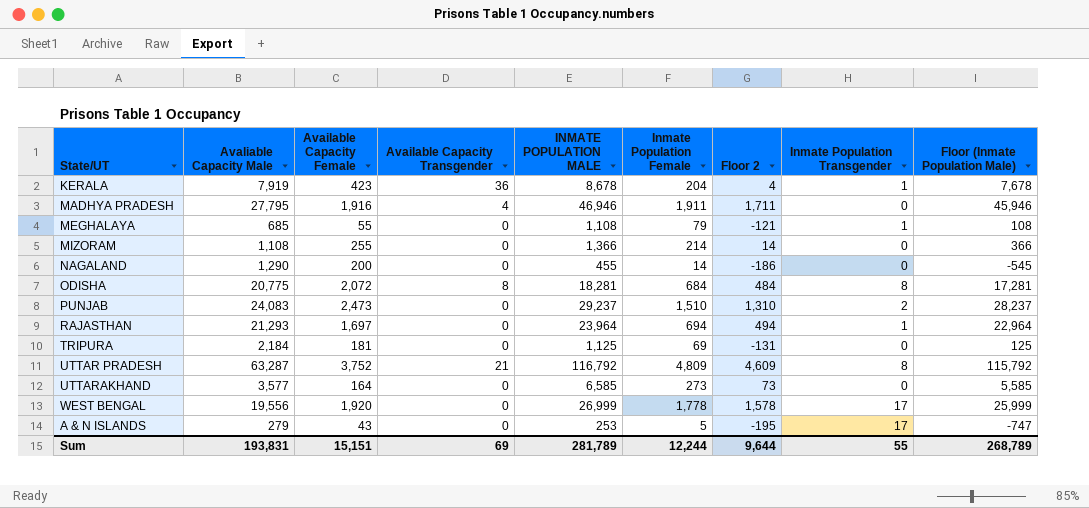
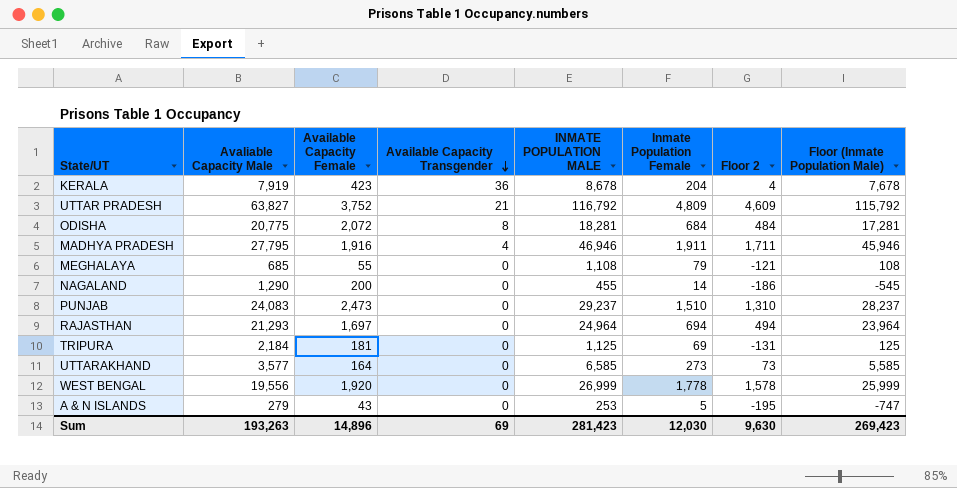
row order: none -> Available Capacity Transgender descending
column Inmate Population Transgender | position: 8 -> none
row MIZORAM: 1,108 | 255 | 0 | 1,366 | 214 | 14 | 0 | 366 -> none
UTTAR PRADESH | Avaliable Capacity Male: 63,287 -> 63,827
RAJASTHAN | INMATE POPULATION MALE: 23,964 -> 24,964
RAJASTHAN | Floor (Inmate Population Male): 22,964 -> 23,964
Sum | Avaliable Capacity Male: 193,831 -> 193,263
Sum | Available Capacity Female: 15,151 -> 14,896
Sum | INMATE POPULATION MALE: 281,789 -> 281,423
Sum | Inmate Population Female: 12,244 -> 12,030
Sum | Floor 2: 9,644 -> 9,630
Sum | Floor (Inmate Population Male): 268,789 -> 269,423

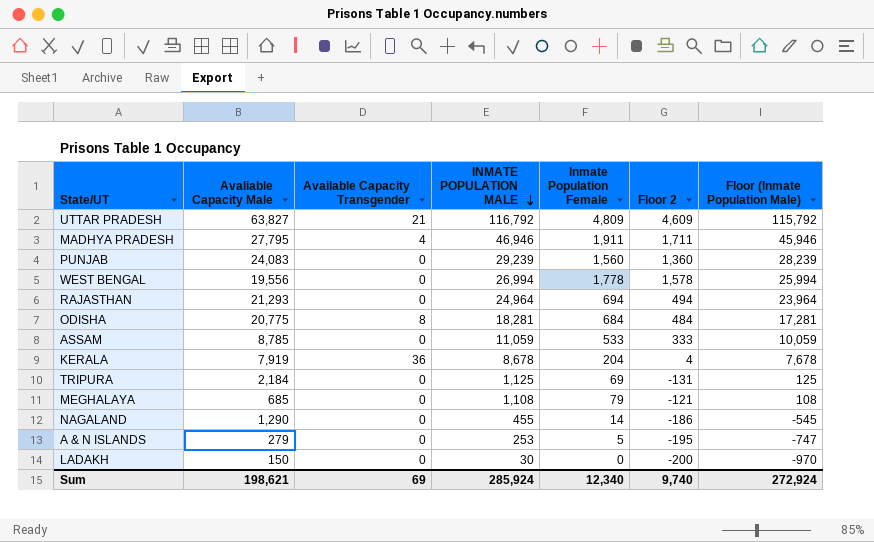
row order: Available Capacity Transgender descending -> INMATE POPULATION MALE descending
column Available Capacity Female | position: 3 -> none
row UTTARAKHAND: 3,577 | 164 | 0 | 6,585 | 273 | 73 | 5,585 -> none
PUNJAB | INMATE POPULATION MALE: 29,237 -> 29,239
PUNJAB | Inmate Population Female: 1,510 -> 1,560
PUNJAB | Floor 2: 1,310 -> 1,360
PUNJAB | Floor (Inmate Population Male): 28,237 -> 28,239
WEST BENGAL | INMATE POPULATION MALE: 26,999 -> 26,994
WEST BENGAL | Floor (Inmate Population Male): 25,999 -> 25,994
row ASSAM: none -> 8,785 | 0 | 11,059 | 533 | 333 | 10,059
row LADAKH: none -> 150 | 0 | 30 | 0 | -200 | -970
Sum | Avaliable Capacity Male: 193,263 -> 198,621
Sum | INMATE POPULATION MALE: 281,423 -> 285,924
Sum | Inmate Population Female: 12,030 -> 12,340
Sum | Floor 2: 9,630 -> 9,740
Sum | Floor (Inmate Population Male): 269,423 -> 272,924

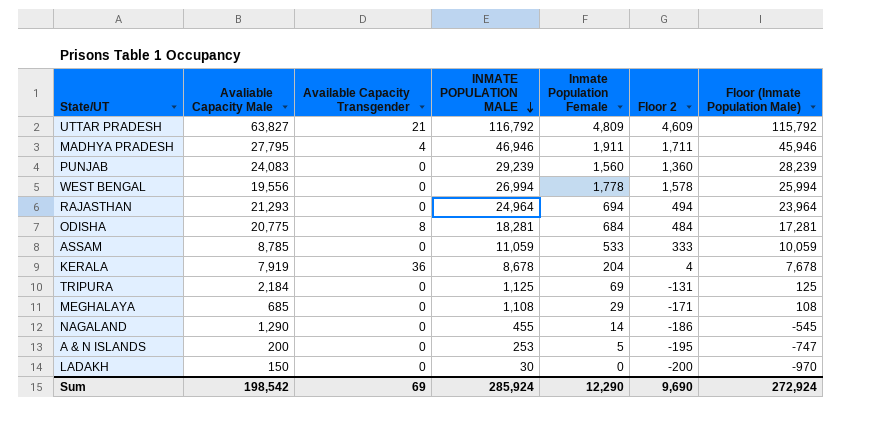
MEGHALAYA | Inmate Population Female: 79 -> 29
MEGHALAYA | Floor 2: -121 -> -171
A & N ISLANDS | Avaliable Capacity Male: 279 -> 200
Sum | Avaliable Capacity Male: 198,621 -> 198,542
Sum | Inmate Population Female: 12,340 -> 12,290
Sum | Floor 2: 9,740 -> 9,690

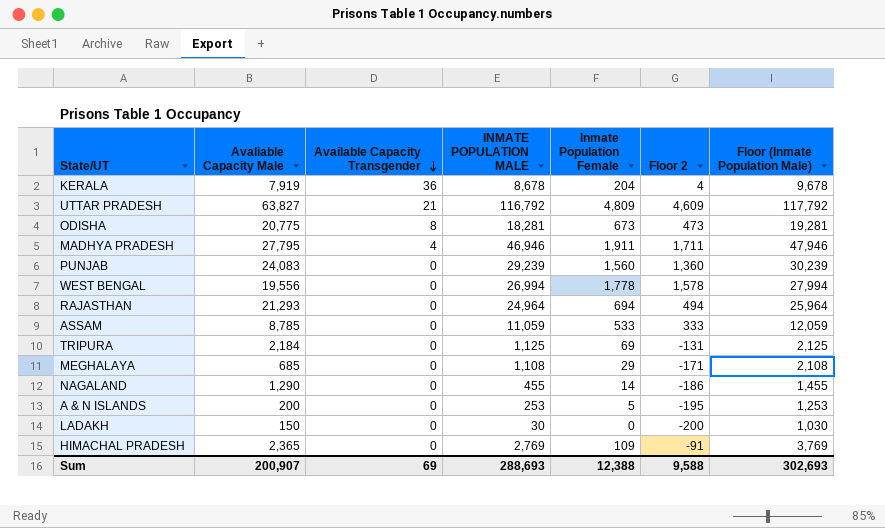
row order: INMATE POPULATION MALE descending -> Available Capacity Transgender descending
column Floor (Inmate Population Male) | formula: [INMATE POPULATION MALE] - 1000 -> [INMATE POPULATION MALE] + 1000
ODISHA | Inmate Population Female: 684 -> 673
ODISHA | Floor 2: 484 -> 473
row HIMACHAL PRADESH: none -> 2,365 | 0 | 2,769 | 109 | -91 | 3,769
Sum | Avaliable Capacity Male: 198,542 -> 200,907
Sum | INMATE POPULATION MALE: 285,924 -> 288,693
Sum | Inmate Population Female: 12,290 -> 12,388
Sum | Floor 2: 9,690 -> 9,588
Sum | Floor (Inmate Population Male): 272,924 -> 302,693

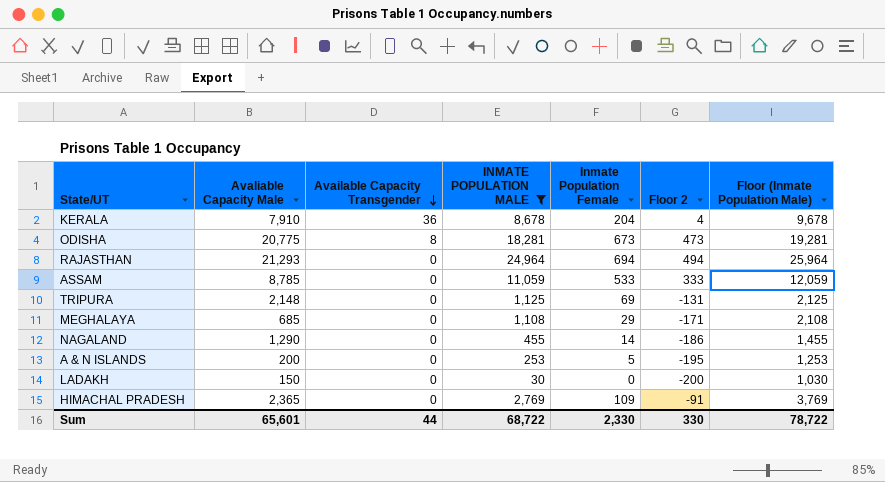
filter: none -> INMATE POPULATION MALE <= 24,964
KERALA | Avaliable Capacity Male: 7,919 -> 7,910
TRIPURA | Avaliable Capacity Male: 2,184 -> 2,148
Sum | Avaliable Capacity Male: 200,907 -> 65,601
Sum | Available Capacity Transgender: 69 -> 44
Sum | INMATE POPULATION MALE: 288,693 -> 68,722
Sum | Inmate Population Female: 12,388 -> 2,330
Sum | Floor 2: 9,588 -> 330
Sum | Floor (Inmate Population Male): 302,693 -> 78,722

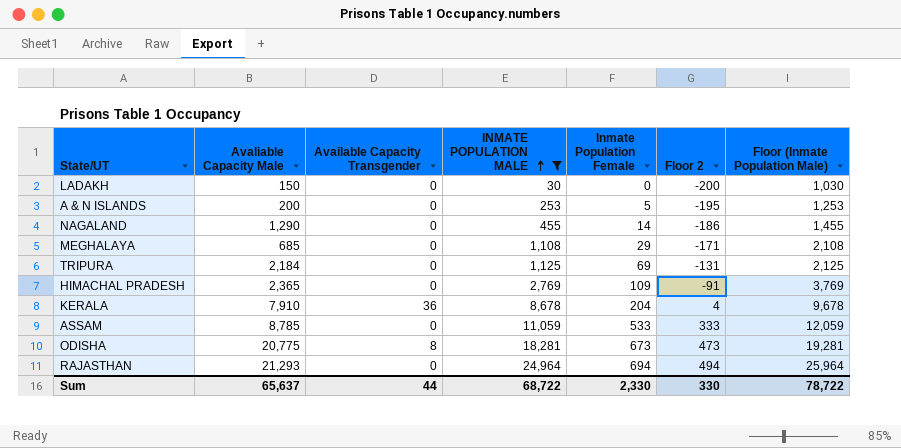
row order: Available Capacity Transgender descending -> INMATE POPULATION MALE ascending
TRIPURA | Avaliable Capacity Male: 2,148 -> 2,184
Sum | Avaliable Capacity Male: 65,601 -> 65,637

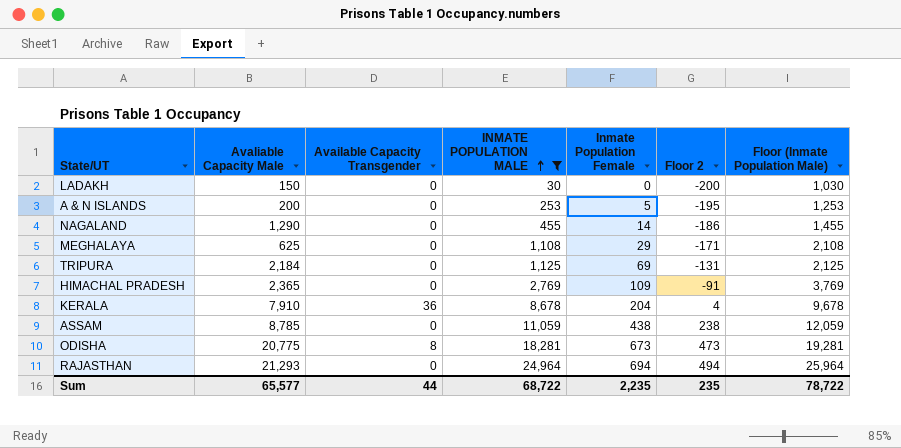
MEGHALAYA | Avaliable Capacity Male: 685 -> 625
ASSAM | Inmate Population Female: 533 -> 438
ASSAM | Floor 2: 333 -> 238
Sum | Avaliable Capacity Male: 65,637 -> 65,577
Sum | Inmate Population Female: 2,330 -> 2,235
Sum | Floor 2: 330 -> 235

